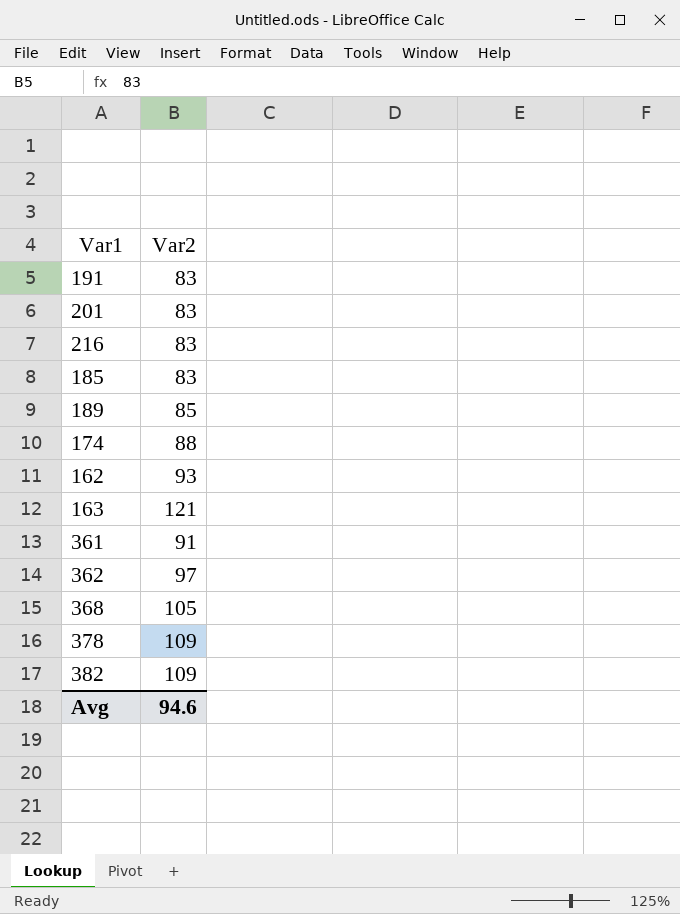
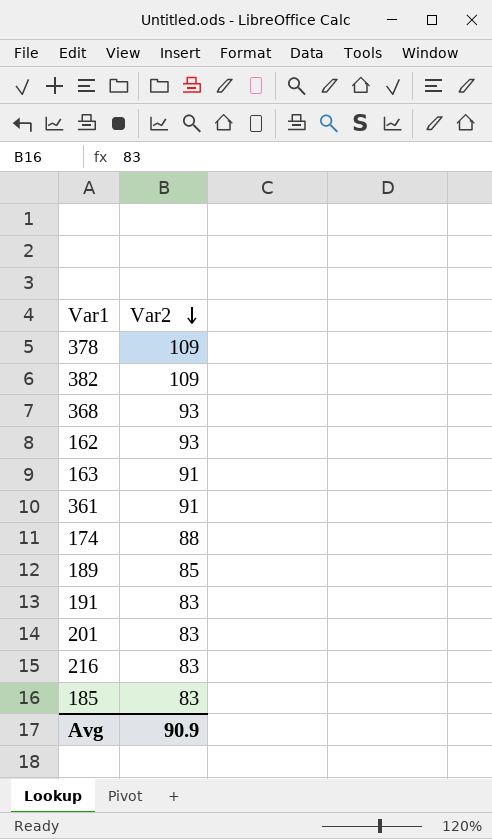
row order: none -> Var2 descending
row 362: 97 -> none
368 | Var2: 105 -> 93
163 | Var2: 121 -> 91
Avg | Var2: 94.6 -> 90.9

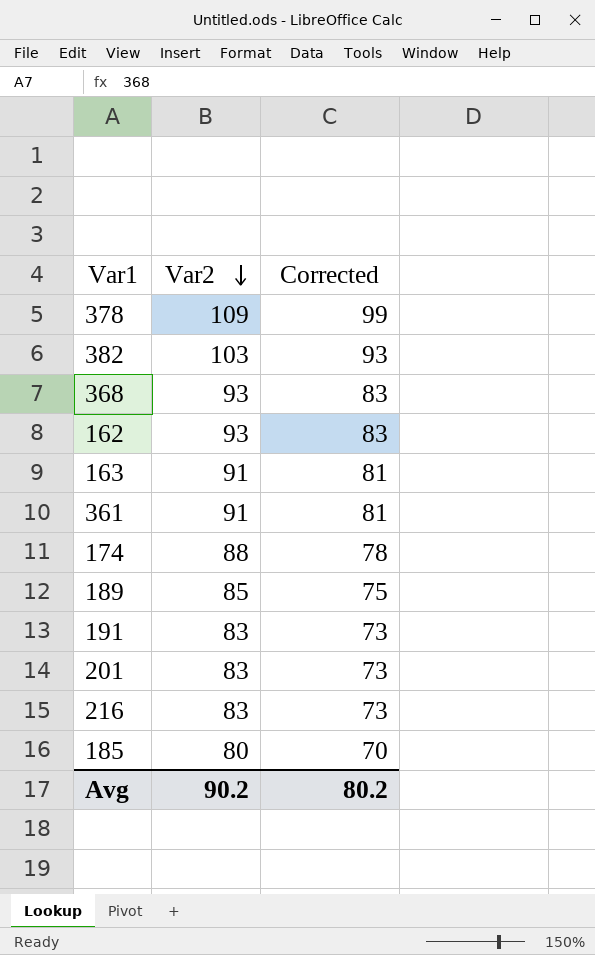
column Corrected | formula: none -> [Var2] - 10
382 | Var2: 109 -> 103
185 | Var2: 83 -> 80
Avg | Var2: 90.9 -> 90.2

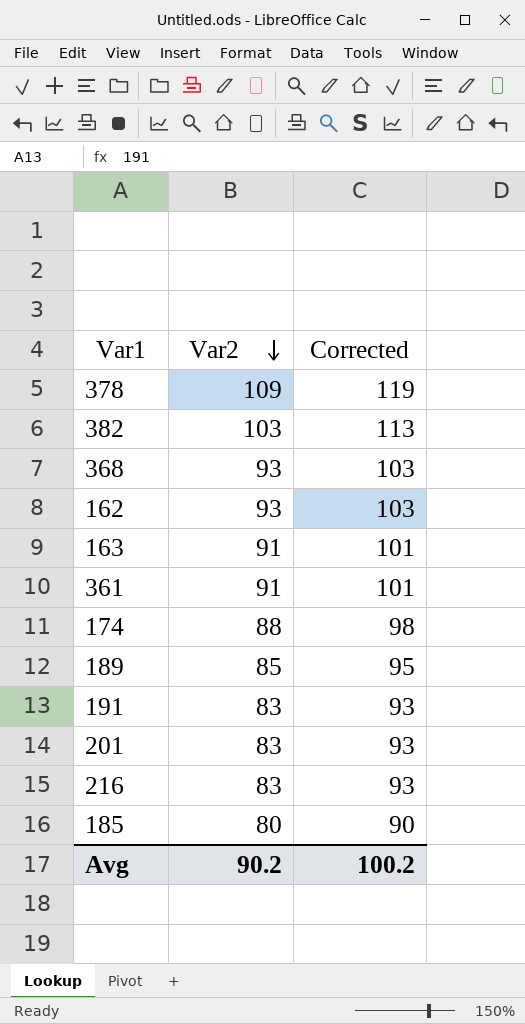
column Corrected | formula: [Var2] - 10 -> [Var2] + 10
Avg | Corrected: 80.2 -> 100.2

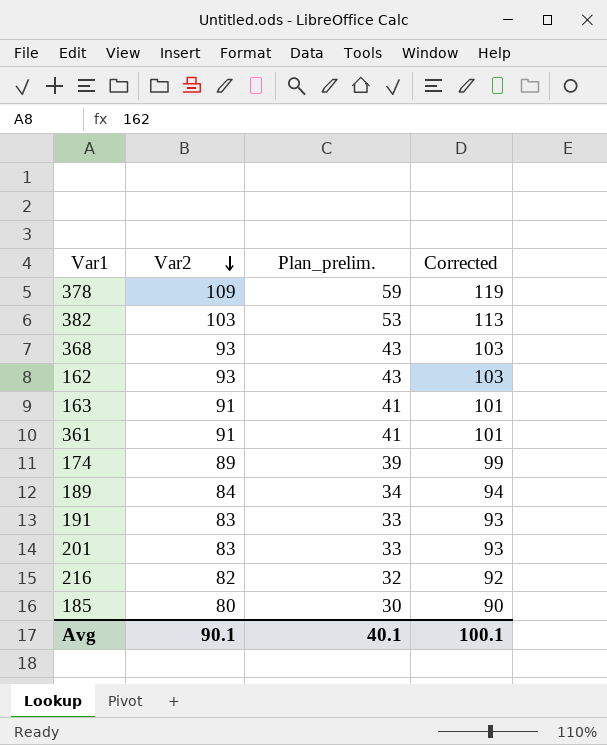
column Plan_prelim. | formula: none -> [Var2] - 50
174 | Var2: 88 -> 89
174 | Corrected: 98 -> 99
189 | Var2: 85 -> 84
189 | Corrected: 95 -> 94
216 | Var2: 83 -> 82
216 | Corrected: 93 -> 92
Avg | Var2: 90.2 -> 90.1
Avg | Corrected: 100.2 -> 100.1

